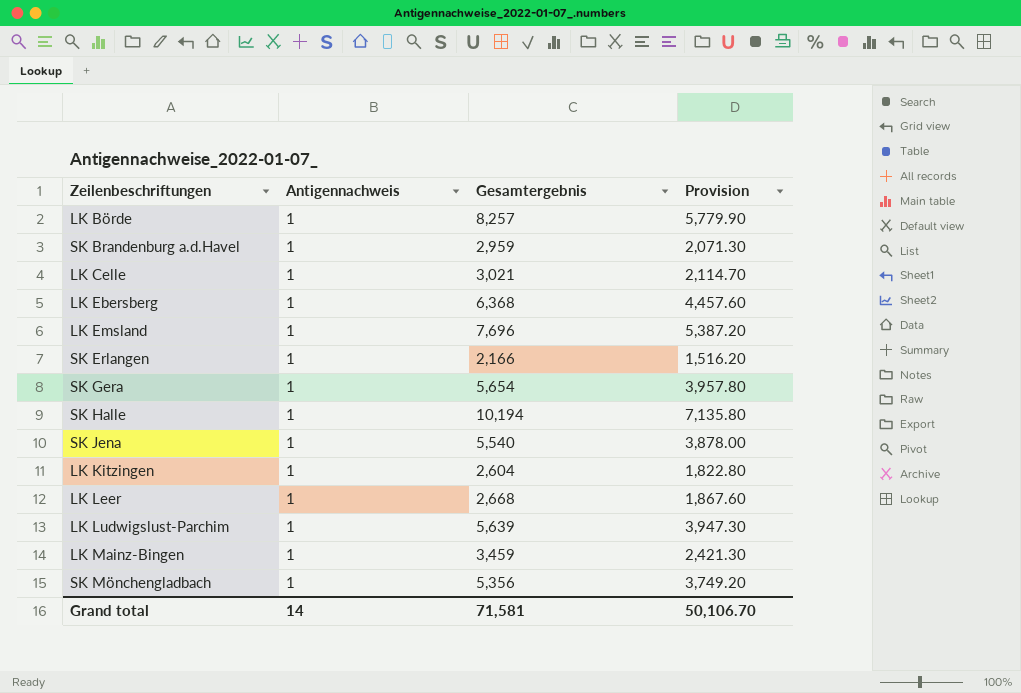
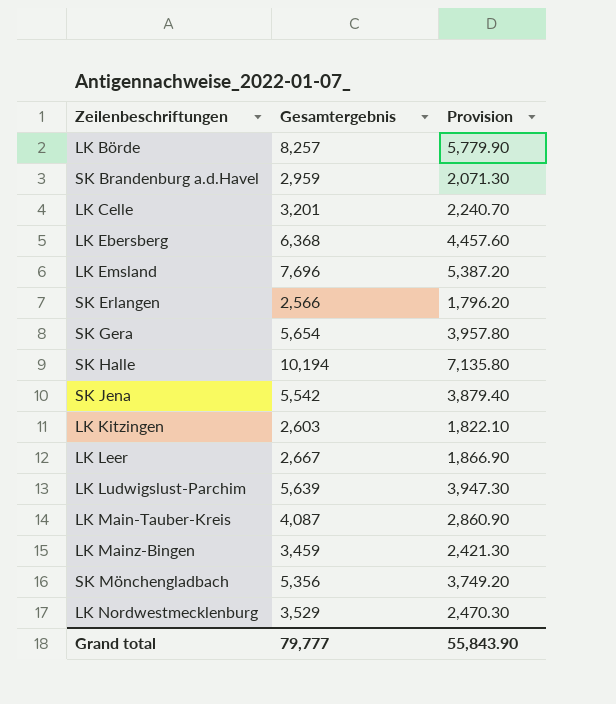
column Antigennachweis | position: 2 -> none
LK Celle | Gesamtergebnis: 3,021 -> 3,201
LK Celle | Provision: 2,114.70 -> 2,240.70
SK Erlangen | Gesamtergebnis: 2,166 -> 2,566
SK Erlangen | Provision: 1,516.20 -> 1,796.20
SK Jena | Gesamtergebnis: 5,540 -> 5,542
SK Jena | Provision: 3,878.00 -> 3,879.40
LK Kitzingen | Gesamtergebnis: 2,604 -> 2,603
LK Kitzingen | Provision: 1,822.80 -> 1,822.10
LK Leer | Gesamtergebnis: 2,668 -> 2,667
LK Leer | Provision: 1,867.60 -> 1,866.90
row LK Main-Tauber-Kreis: none -> 4,087 | 2,860.90
row LK Nordwestmecklenburg: none -> 3,529 | 2,470.30
Grand total | Gesamtergebnis: 71,581 -> 79,777
Grand total | Provision: 50,106.70 -> 55,843.90

